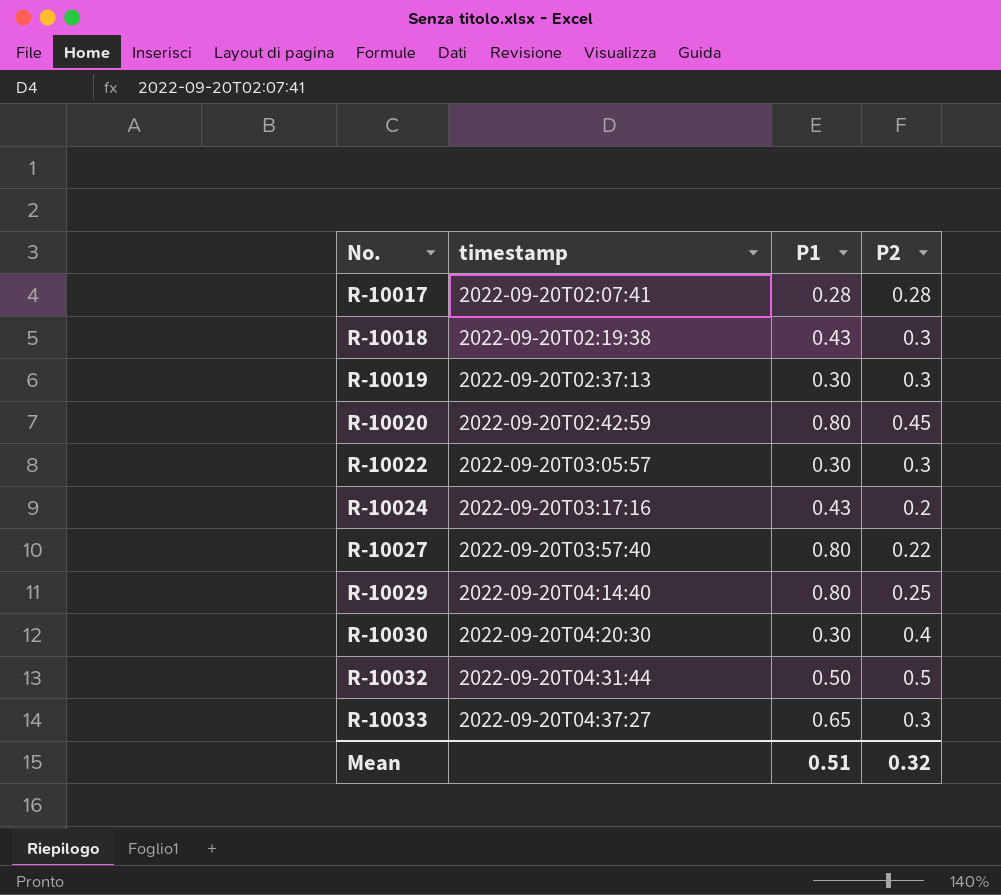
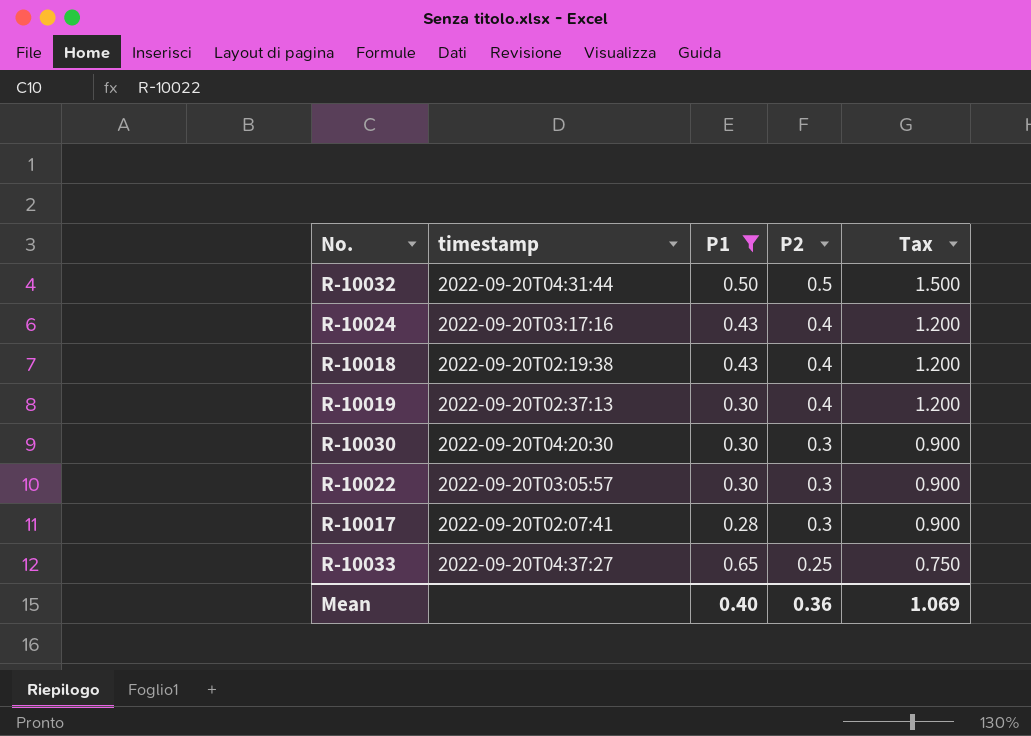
filter: none -> P1 != 0.80
row order: No. ascending -> P2 descending
column Tax | formula: none -> [P2] * 3
R-10024 | P2: 0.2 -> 0.4
R-10018 | P2: 0.3 -> 0.4
R-10019 | P2: 0.3 -> 0.4
R-10030 | P2: 0.4 -> 0.3
R-10017 | P2: 0.28 -> 0.3
R-10033 | P2: 0.3 -> 0.25
Mean | P1: 0.51 -> 0.40
Mean | P2: 0.32 -> 0.36

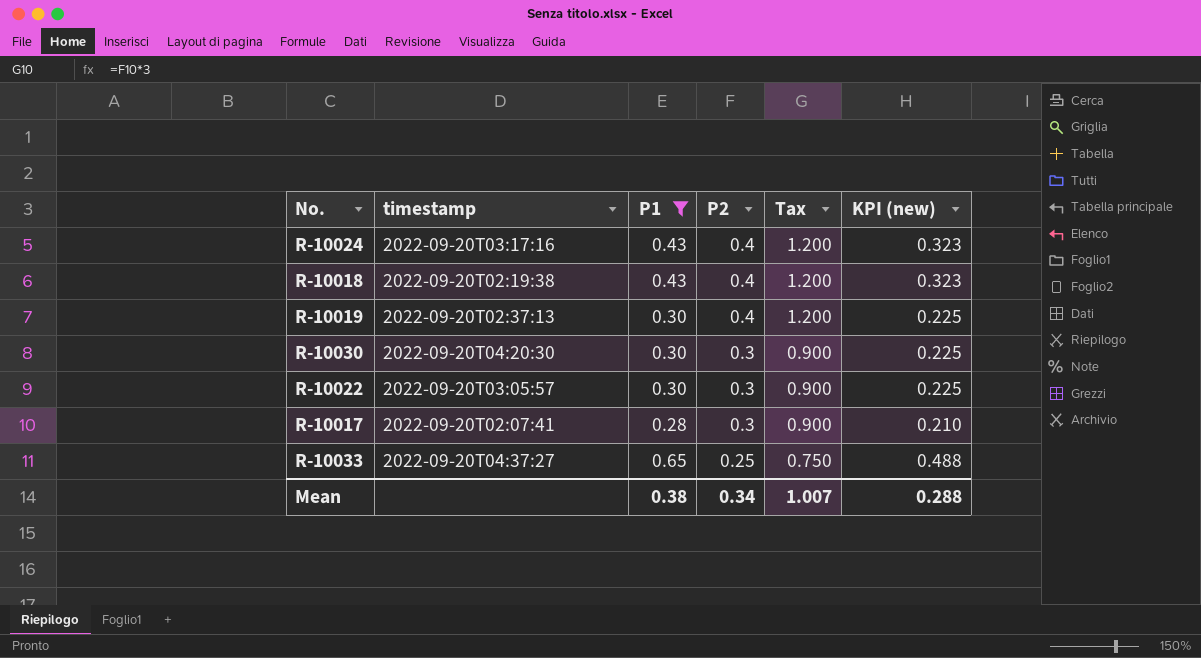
column KPI (new) | formula: none -> [P1] * 0.75
row R-10032: 2022-09-20T04:31:44 | 0.50 | 0.5 | 1.500 -> none
Mean | P1: 0.40 -> 0.38
Mean | P2: 0.36 -> 0.34
Mean | Tax: 1.069 -> 1.007

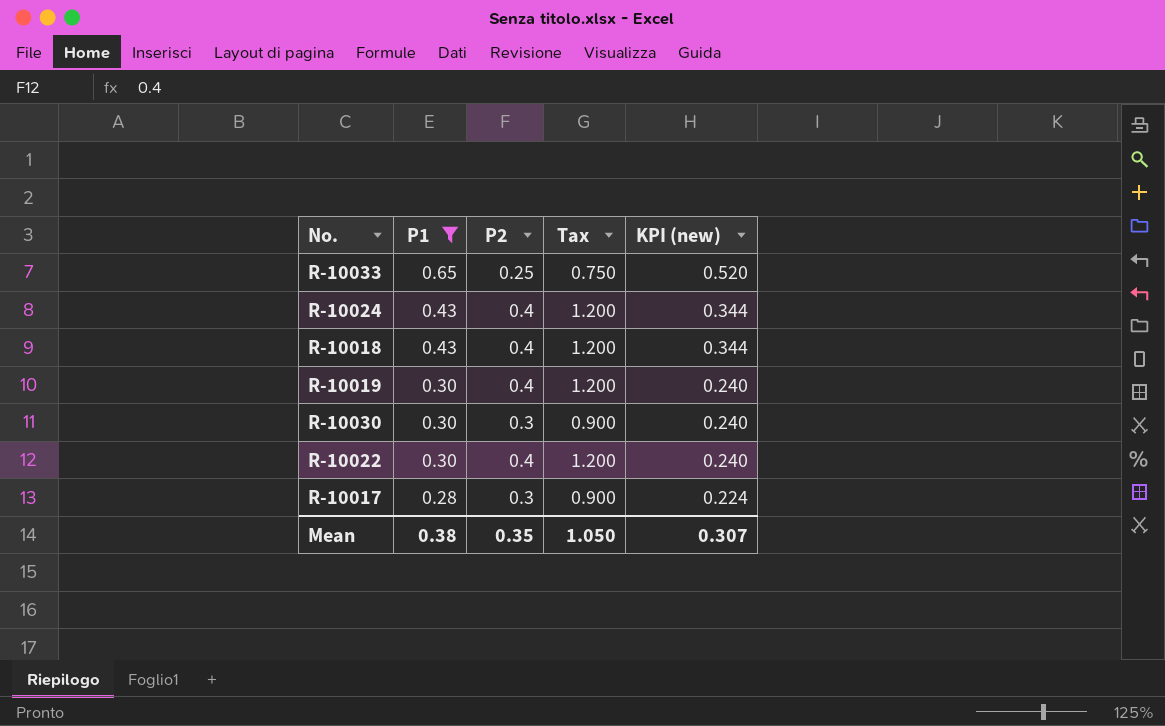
row order: P2 descending -> P1 descending
column timestamp | position: 2 -> none
column KPI (new) | formula: [P1] * 0.75 -> [P1] * 0.8
R-10022 | P2: 0.3 -> 0.4
R-10022 | Tax: 0.900 -> 1.200
Mean | P2: 0.34 -> 0.35
Mean | Tax: 1.007 -> 1.050
Mean | KPI (new): 0.288 -> 0.307

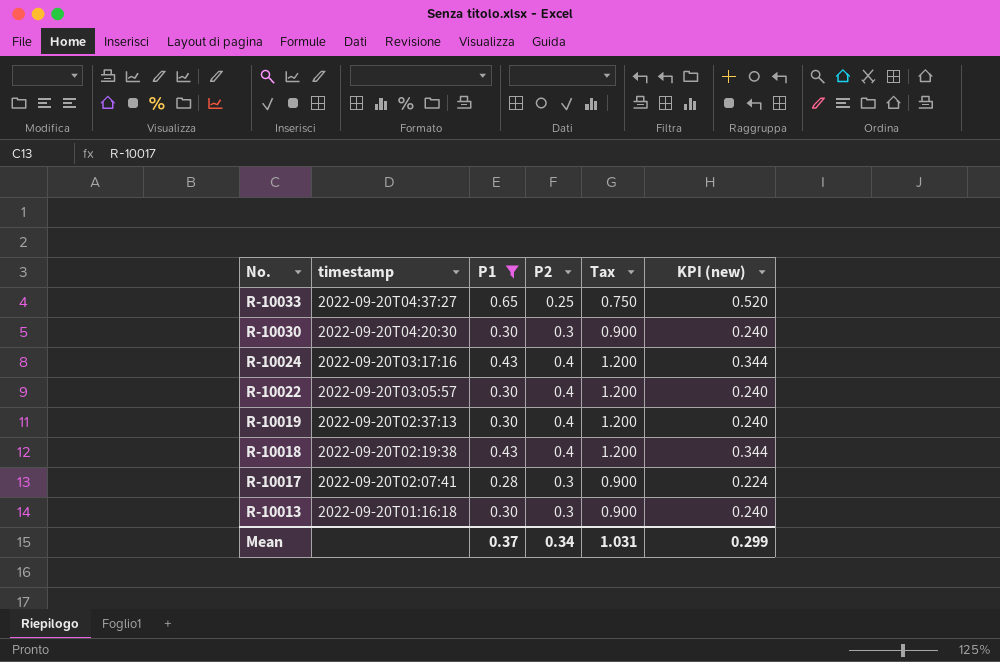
row order: P1 descending -> No. descending
column timestamp | position: none -> 2
row R-10013: none -> 2022-09-20T01:16:18 | 0.30 | 0.3 | 0.900 | 0.240
Mean | P1: 0.38 -> 0.37
Mean | P2: 0.35 -> 0.34
Mean | Tax: 1.050 -> 1.031
Mean | KPI (new): 0.307 -> 0.299

